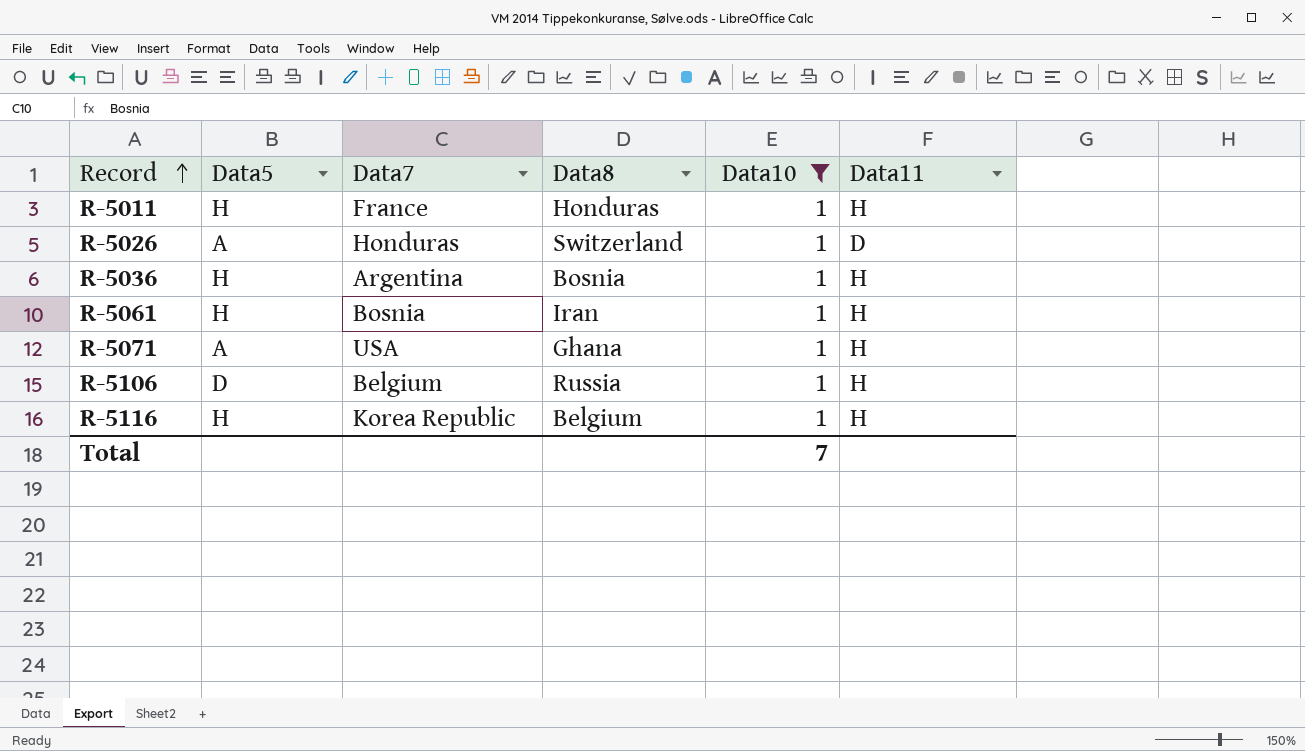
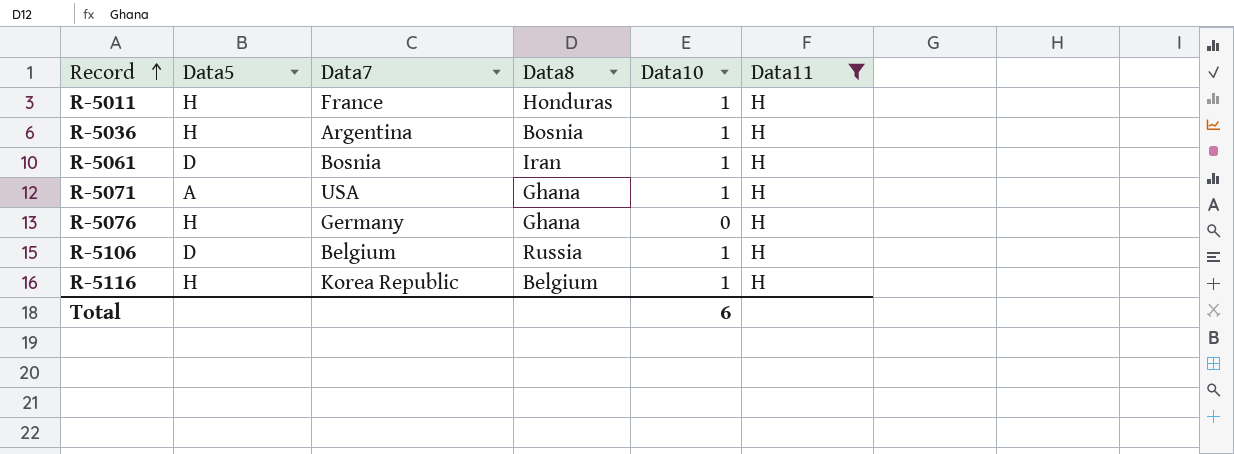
filter: Data10 = 1 -> Data11 = H
R-5061 | Data5: H -> D
Total | Data10: 7 -> 6

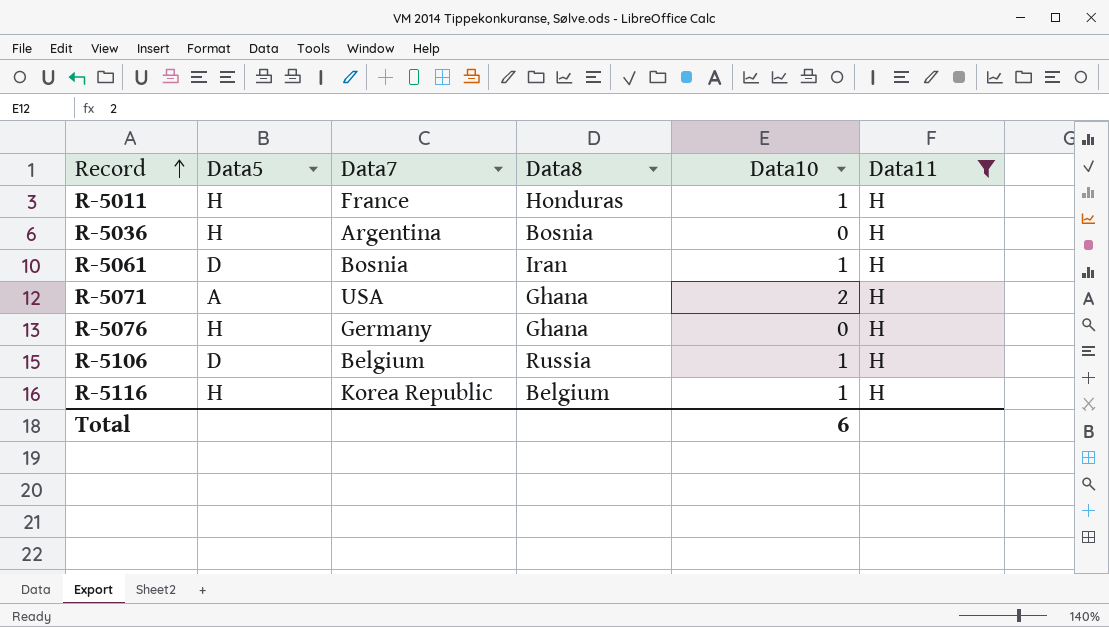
R-5036 | Data10: 1 -> 0
R-5071 | Data10: 1 -> 2

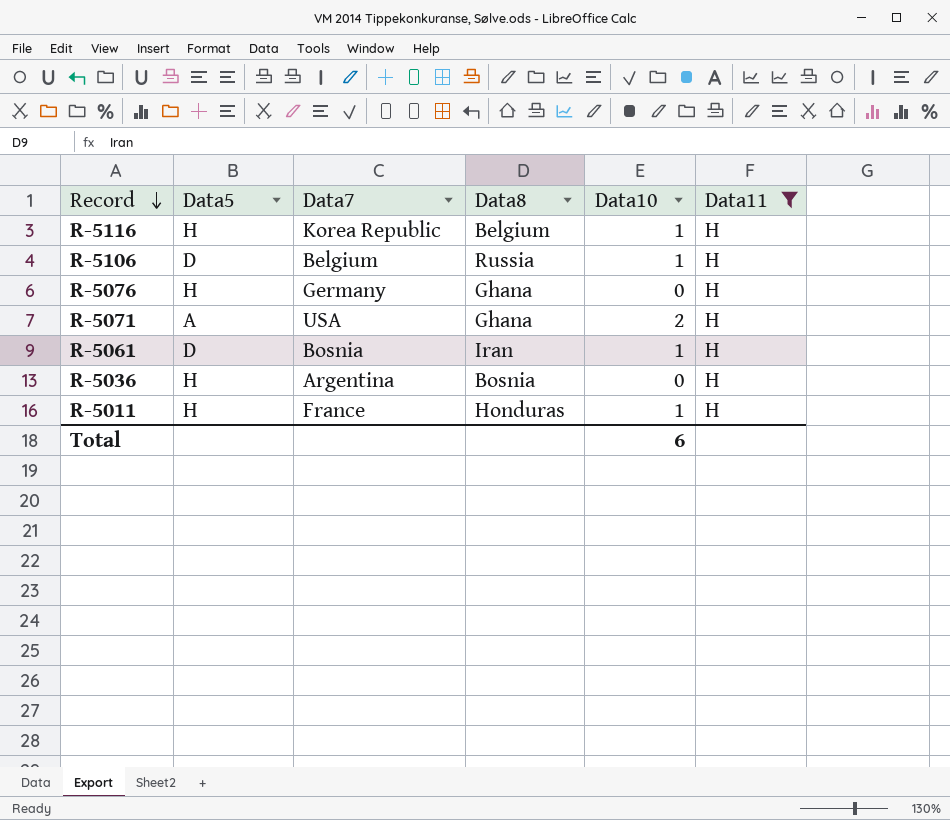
row order: Record ascending -> Record descending

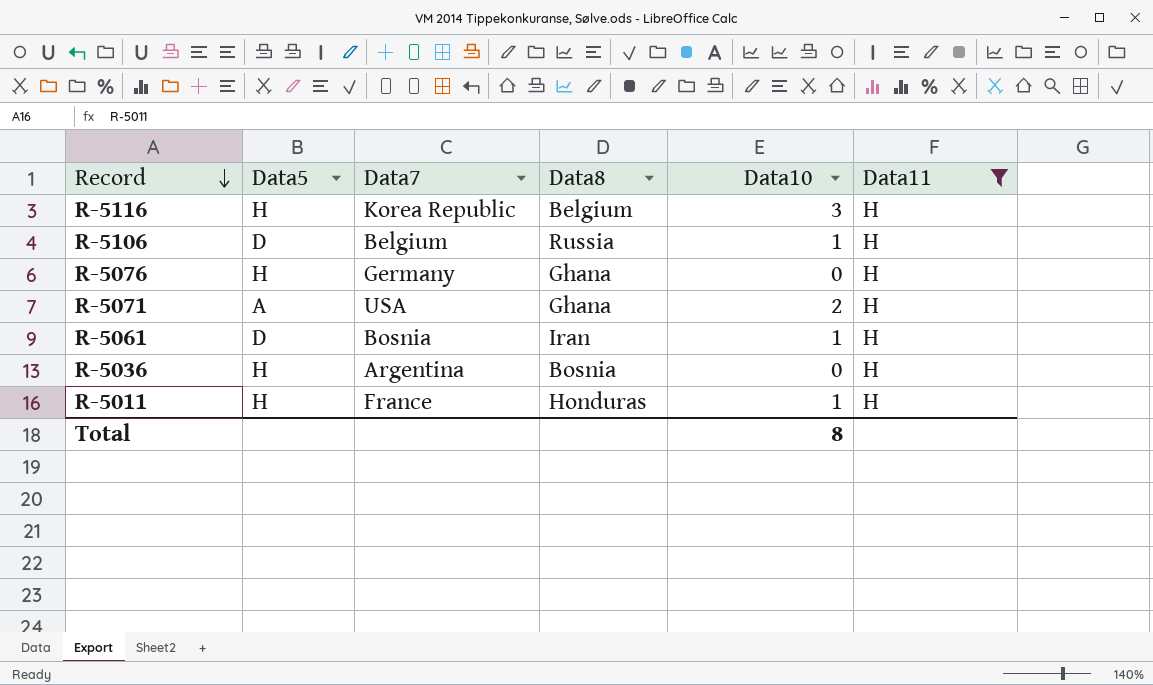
R-5116 | Data10: 1 -> 3
Total | Data10: 6 -> 8

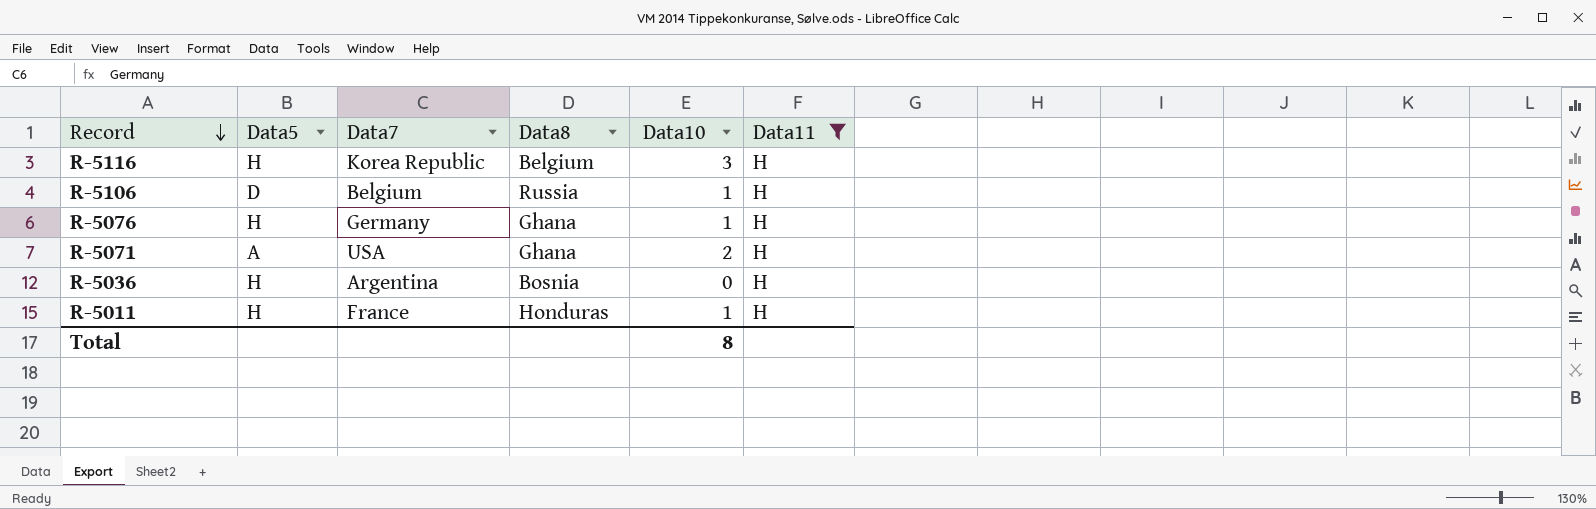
row R-5061: D | Bosnia | Iran | 1 | H -> none
R-5076 | Data10: 0 -> 1

